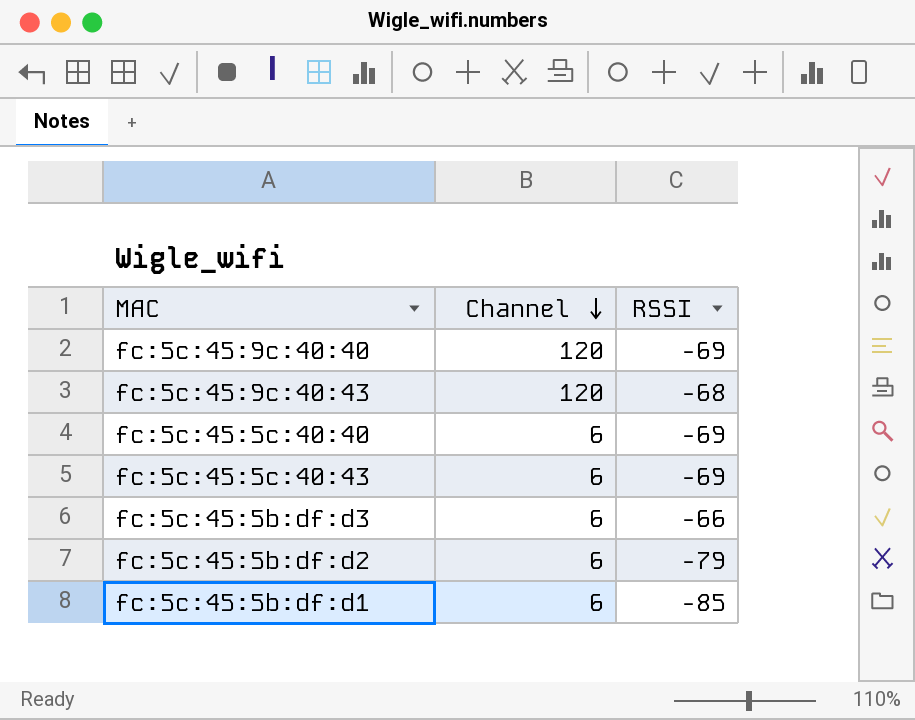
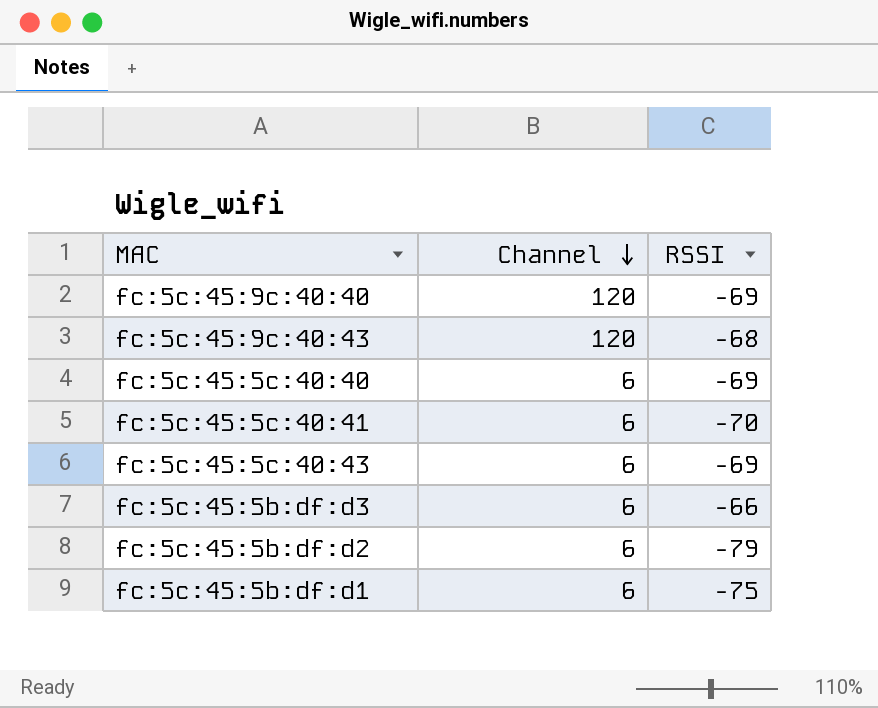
row fc:5c:45:5c:40:41: none -> 6 | -70
fc:5c:45:5b:df:d1 | RSSI: -85 -> -75

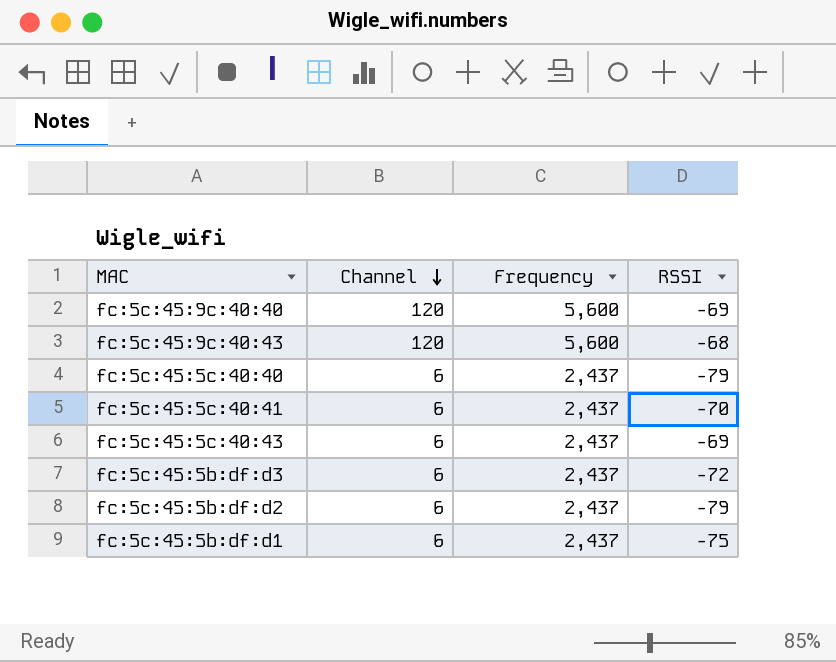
column Frequency | position: none -> 3
fc:5c:45:5c:40:40 | RSSI: -69 -> -79
fc:5c:45:5b:df:d3 | RSSI: -66 -> -72

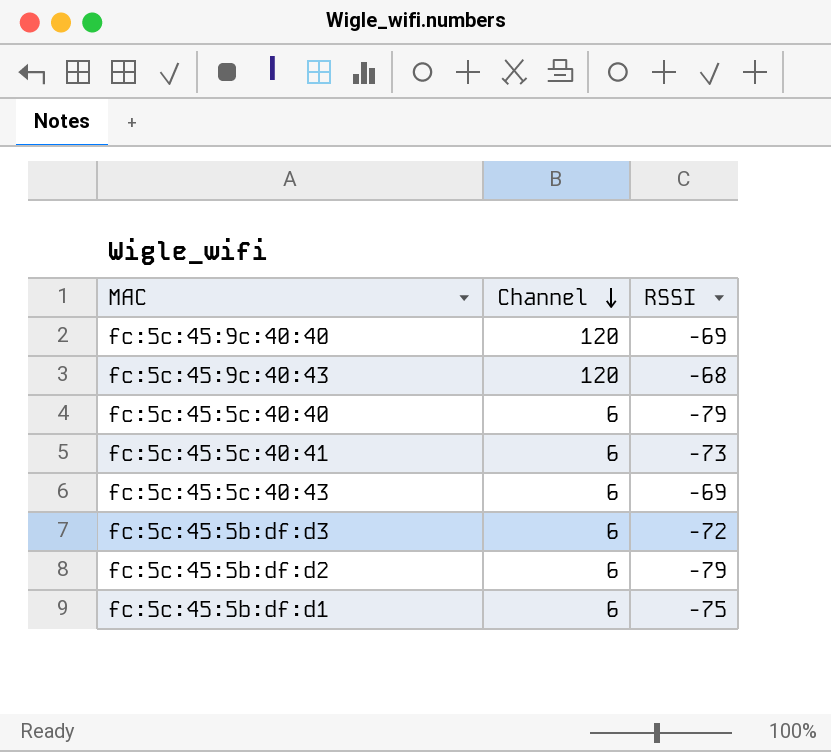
column Frequency | position: 3 -> none
fc:5c:45:5c:40:41 | RSSI: -70 -> -73

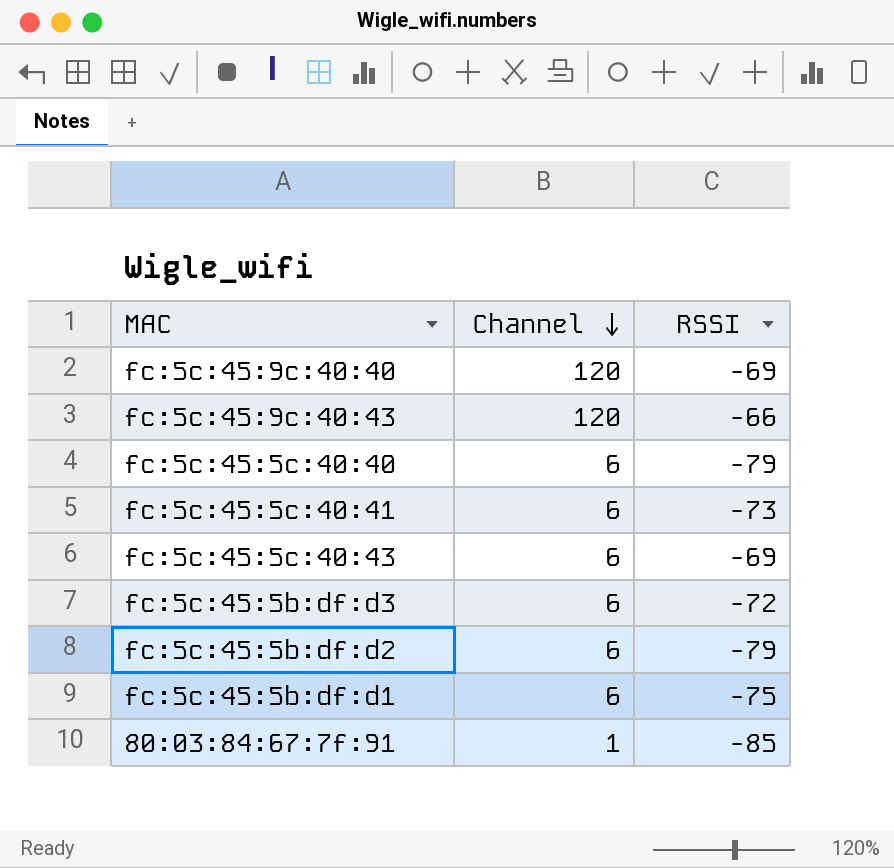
fc:5c:45:9c:40:43 | RSSI: -68 -> -66
row 80:03:84:67:7f:91: none -> 1 | -85

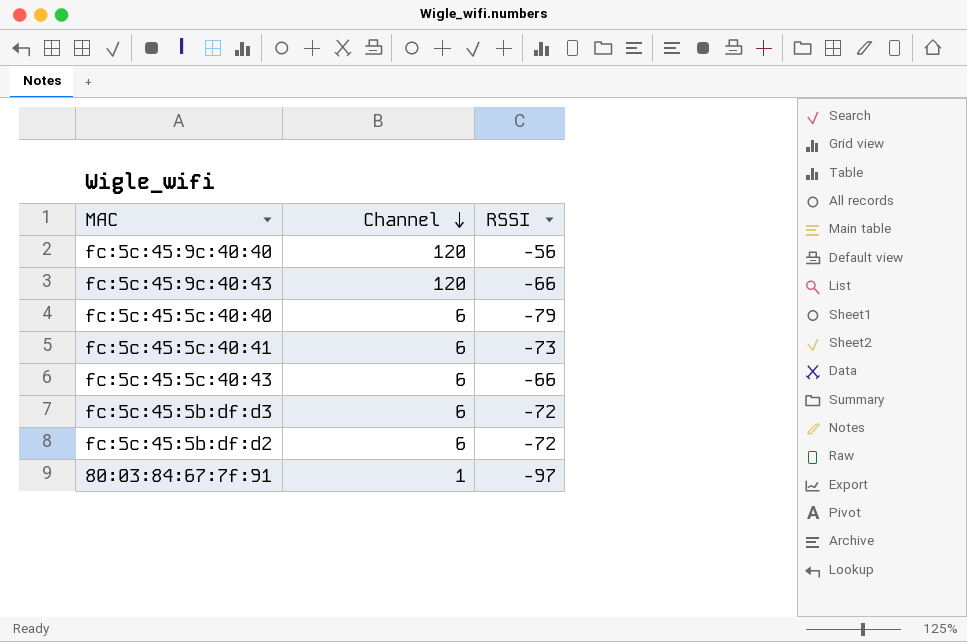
row fc:5c:45:5b:df:d1: 6 | -75 -> none
fc:5c:45:9c:40:40 | RSSI: -69 -> -56
fc:5c:45:5c:40:43 | RSSI: -69 -> -66
fc:5c:45:5b:df:d2 | RSSI: -79 -> -72
80:03:84:67:7f:91 | RSSI: -85 -> -97

